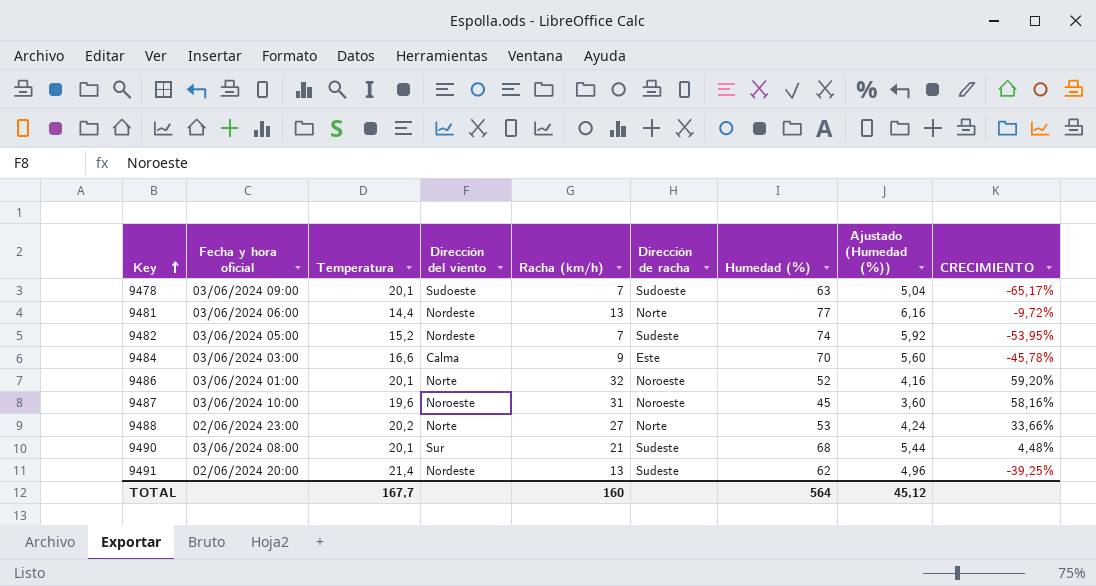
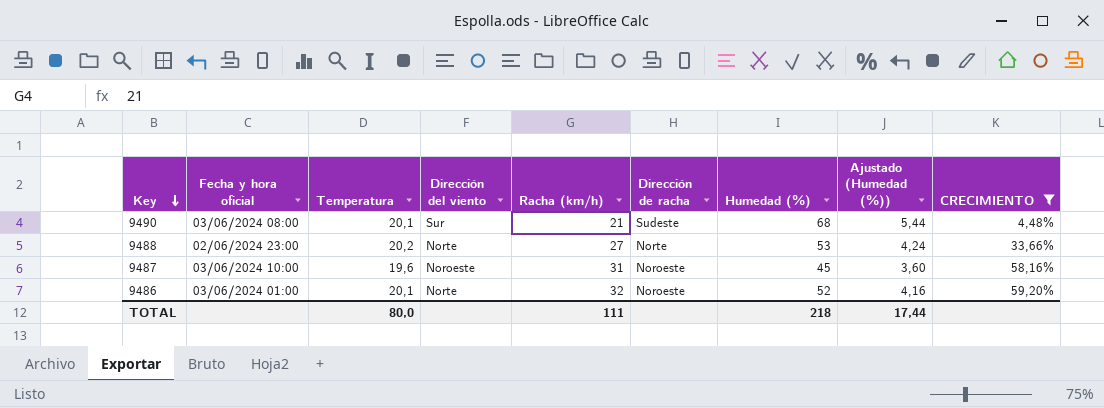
filter: none -> CRECIMIENTO >= 4,48%
row order: Key ascending -> Key descending
TOTAL | Temperatura: 167,7 -> 80,0
TOTAL | Racha (km/h): 160 -> 111
TOTAL | Humedad (%): 564 -> 218
TOTAL | Ajustado (Humedad (%)): 45,12 -> 17,44

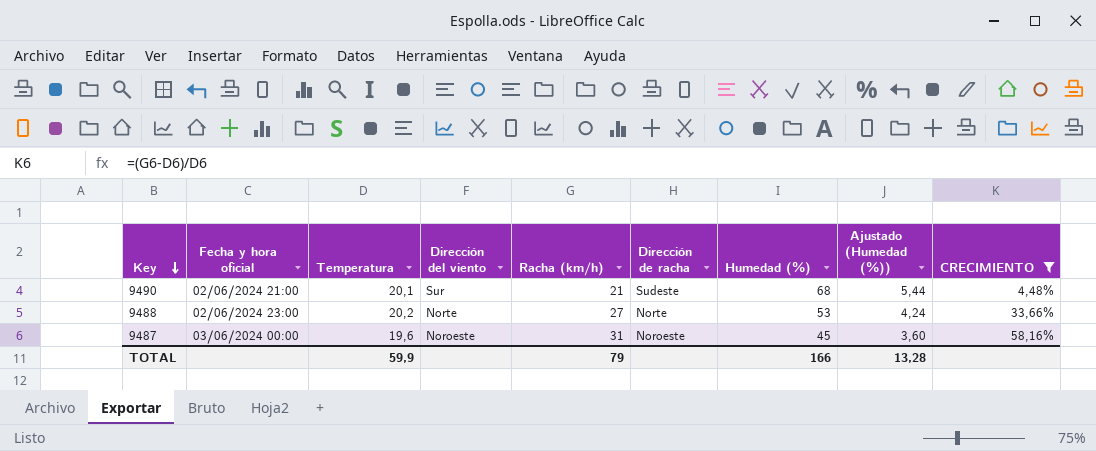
row 9486: 03/06/2024 01:00 | 20,1 | Norte | 32 | Noroeste | 52 | 4,16 | 59,20% -> none
9490 | Fecha y hora oficial: 03/06/2024 08:00 -> 02/06/2024 21:00
9487 | Fecha y hora oficial: 03/06/2024 10:00 -> 03/06/2024 00:00
TOTAL | Temperatura: 80,0 -> 59,9
TOTAL | Racha (km/h): 111 -> 79
TOTAL | Humedad (%): 218 -> 166
TOTAL | Ajustado (Humedad (%)): 17,44 -> 13,28

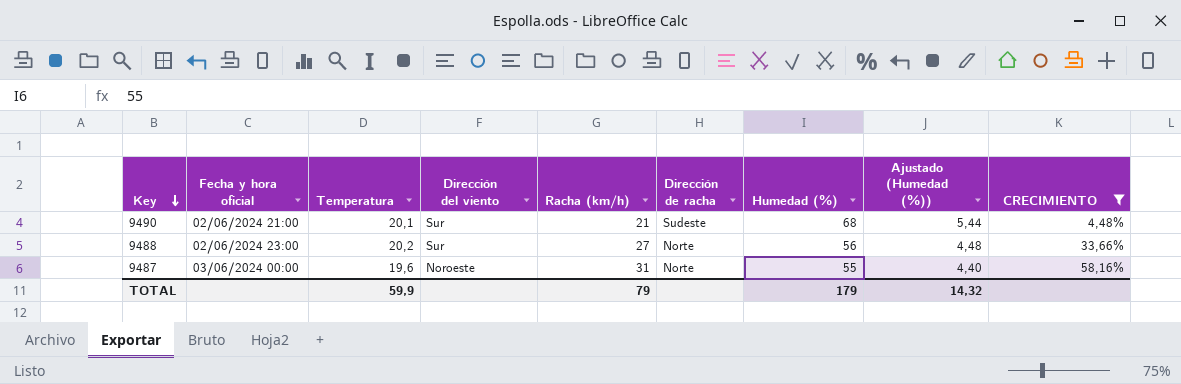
9488 | Dirección del viento: Norte -> Sur
9488 | Humedad (%): 53 -> 56
9488 | Ajustado (Humedad (%)): 4,24 -> 4,48
9487 | Dirección de racha: Noroeste -> Norte
9487 | Humedad (%): 45 -> 55
9487 | Ajustado (Humedad (%)): 3,60 -> 4,40
TOTAL | Humedad (%): 166 -> 179
TOTAL | Ajustado (Humedad (%)): 13,28 -> 14,32

